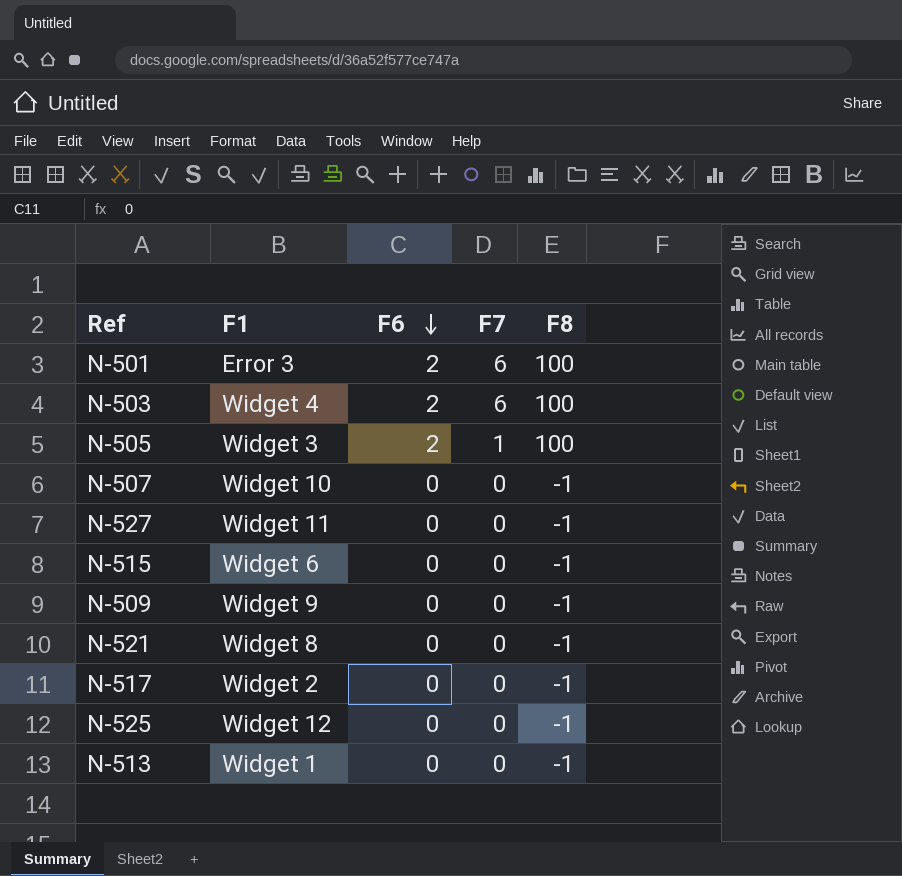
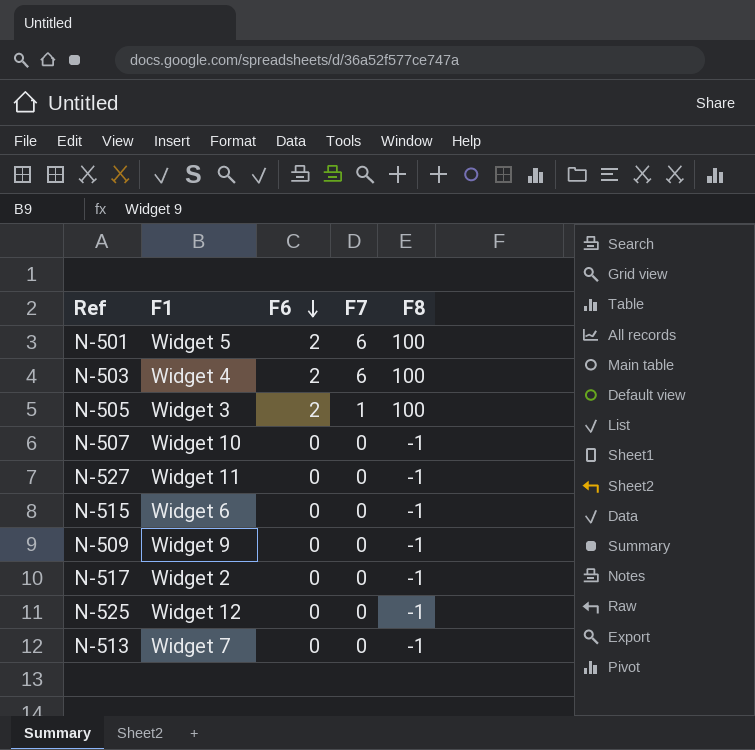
row N-521: Widget 8 | 0 | 0 | -1 -> none
N-501 | F1: Error 3 -> Widget 5
N-513 | F1: Widget 1 -> Widget 7

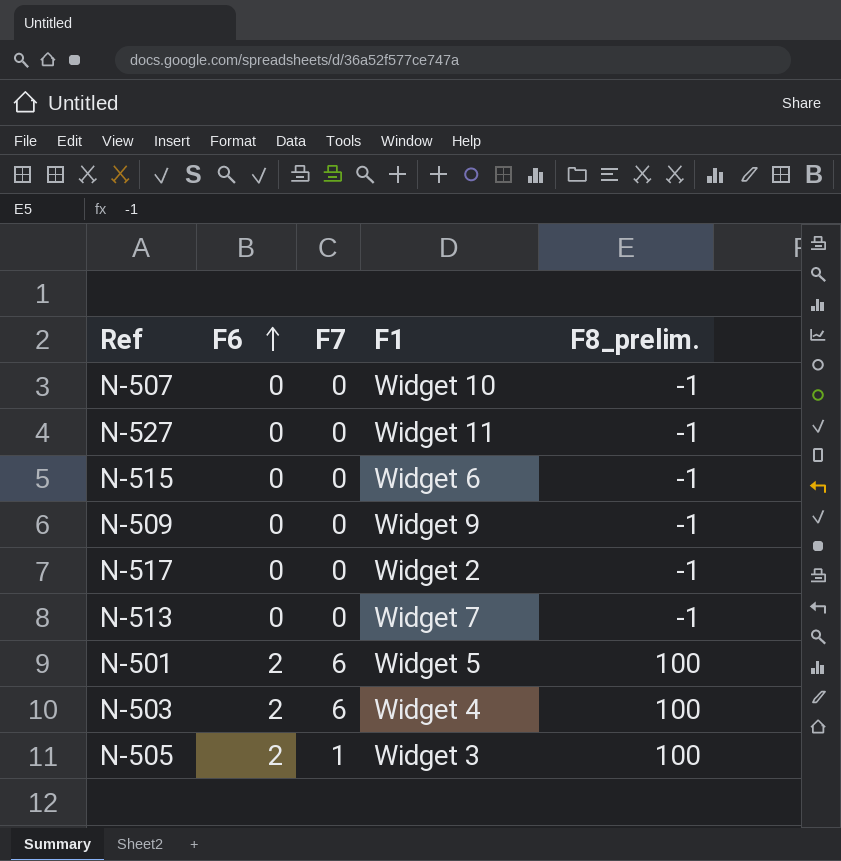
row order: F6 descending -> F6 ascending
column F1 | position: 2 -> 4
column name: F8 -> F8_prelim.
row N-525: Widget 12 | 0 | 0 | -1 -> none

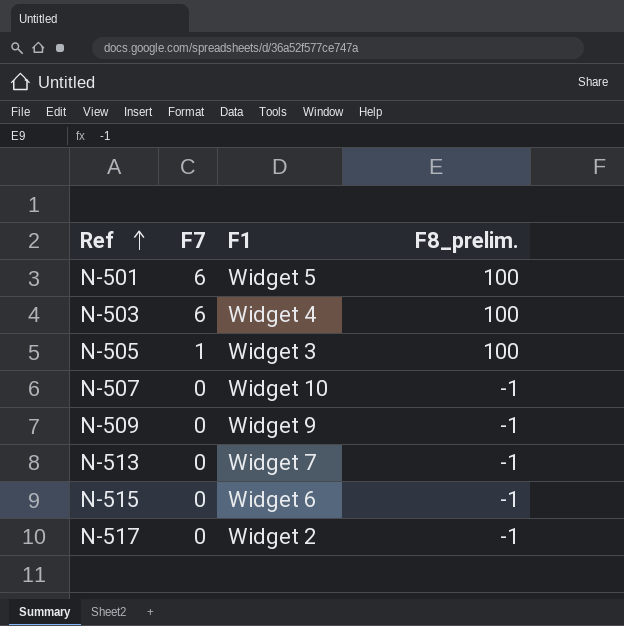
row order: F6 ascending -> Ref ascending
column F6 | position: 2 -> none
row N-527: 0 | 0 | Widget 11 | -1 -> none

